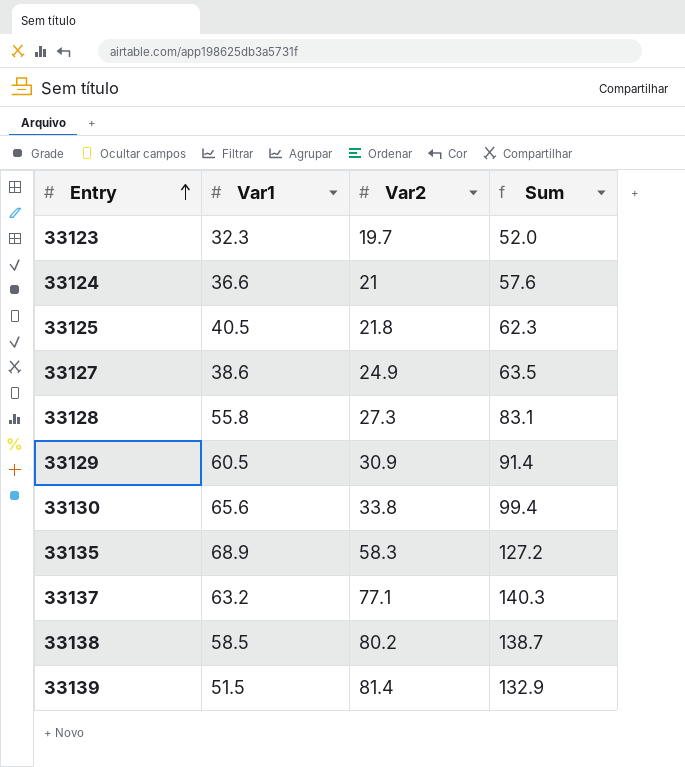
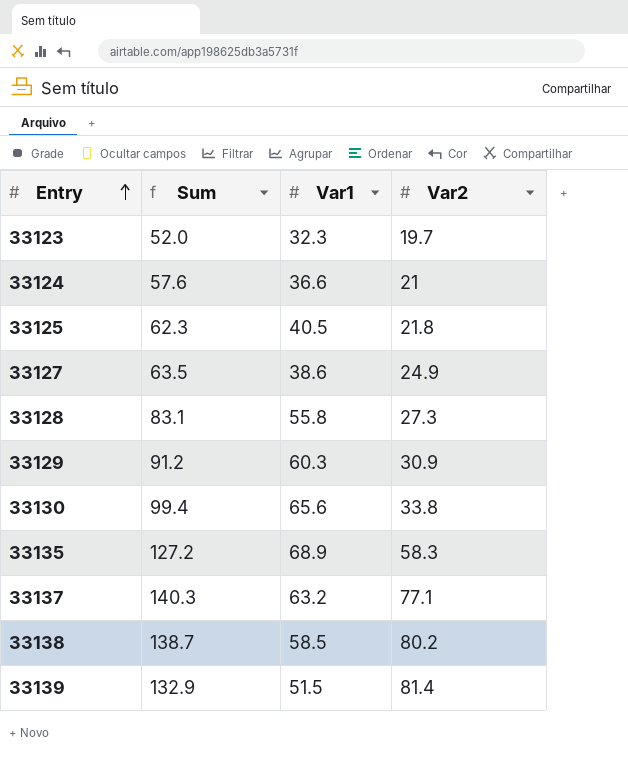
column Sum | position: 4 -> 2
33129 | Sum: 91.4 -> 91.2
33129 | Var1: 60.5 -> 60.3

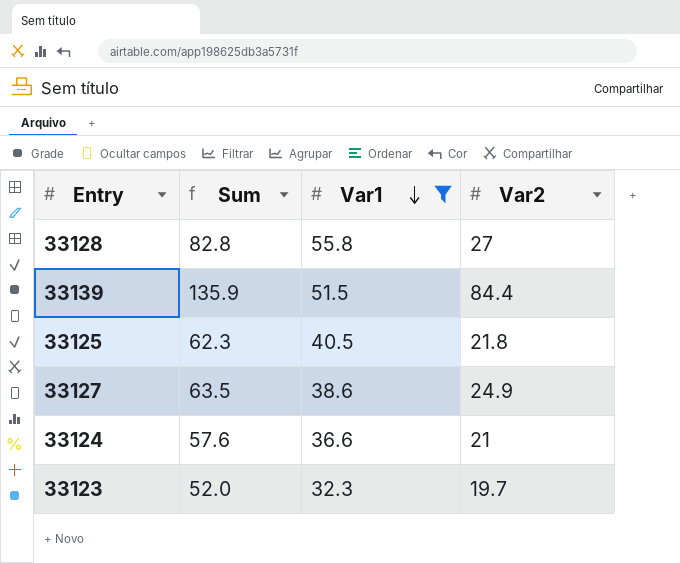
filter: none -> Var1 <= 55.8
row order: Entry ascending -> Var1 descending
33128 | Sum: 83.1 -> 82.8
33128 | Var2: 27.3 -> 27
33139 | Sum: 132.9 -> 135.9
33139 | Var2: 81.4 -> 84.4

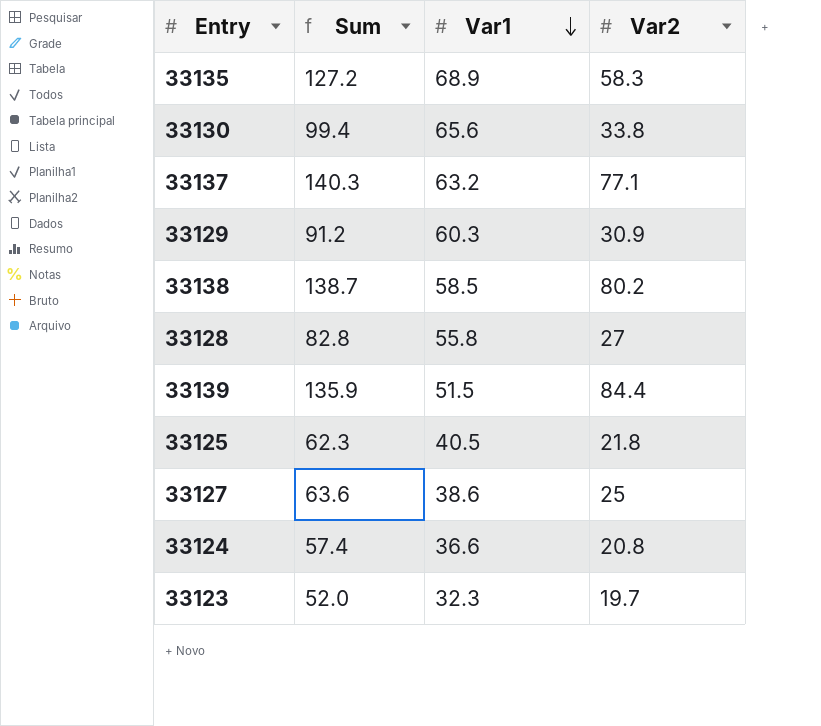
filter: Var1 <= 55.8 -> none
33127 | Sum: 63.5 -> 63.6
33127 | Var2: 24.9 -> 25
33124 | Sum: 57.6 -> 57.4
33124 | Var2: 21 -> 20.8

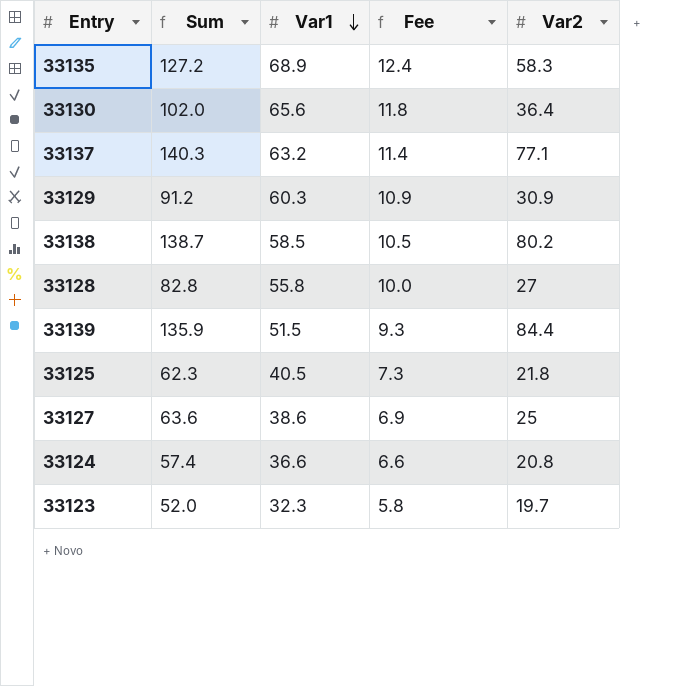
column Fee | formula: none -> [Var1] * 0.18
33130 | Sum: 99.4 -> 102.0
33130 | Var2: 33.8 -> 36.4

